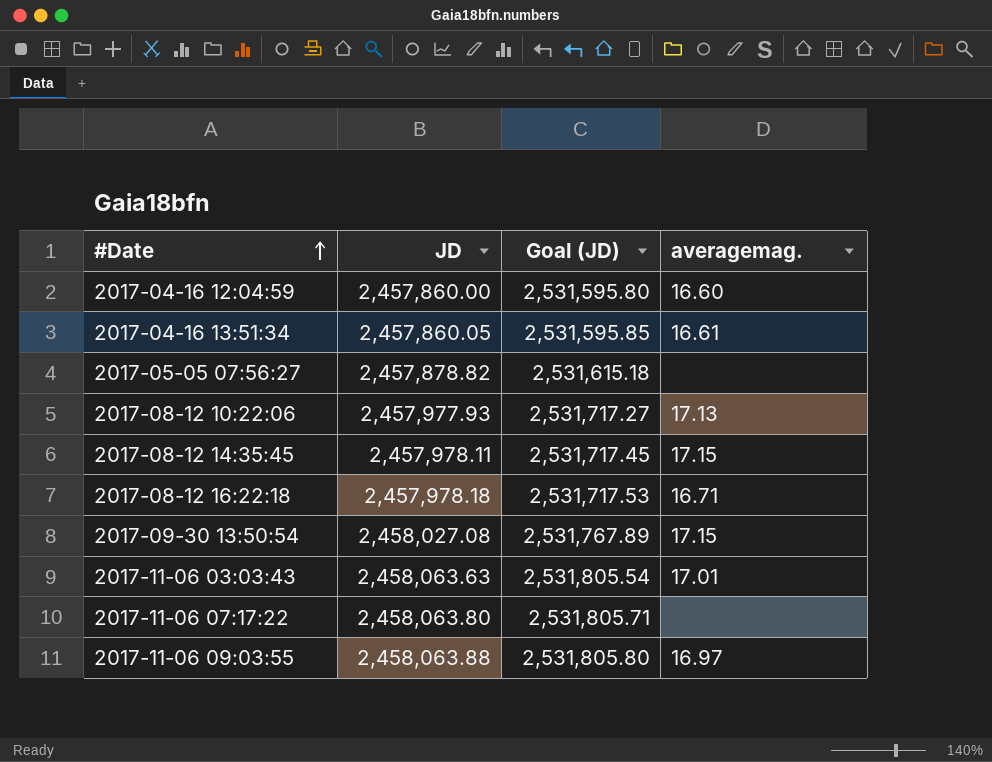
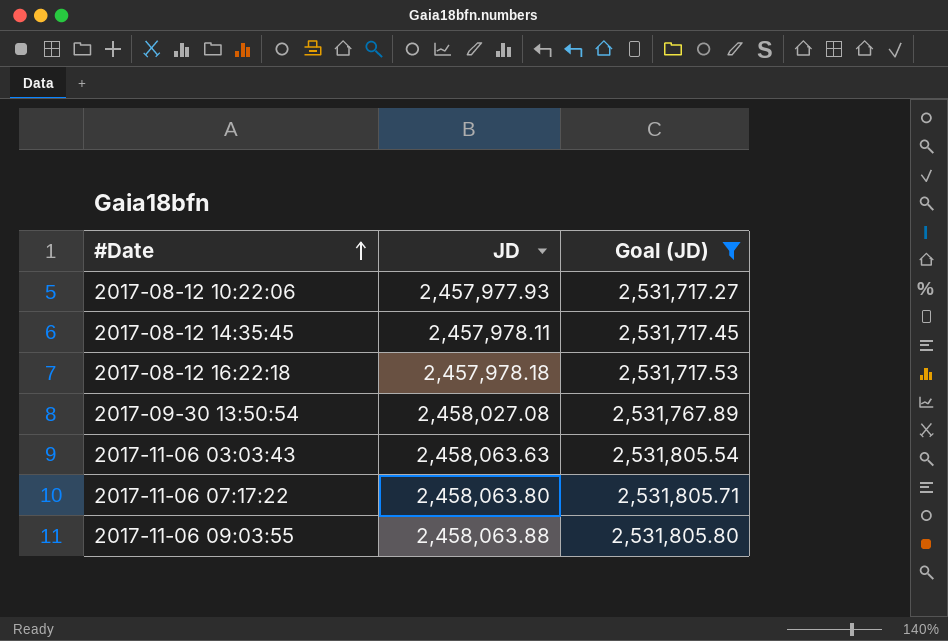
filter: none -> Goal (JD) >= 2,531,717.27
column averagemag. | position: 4 -> none

